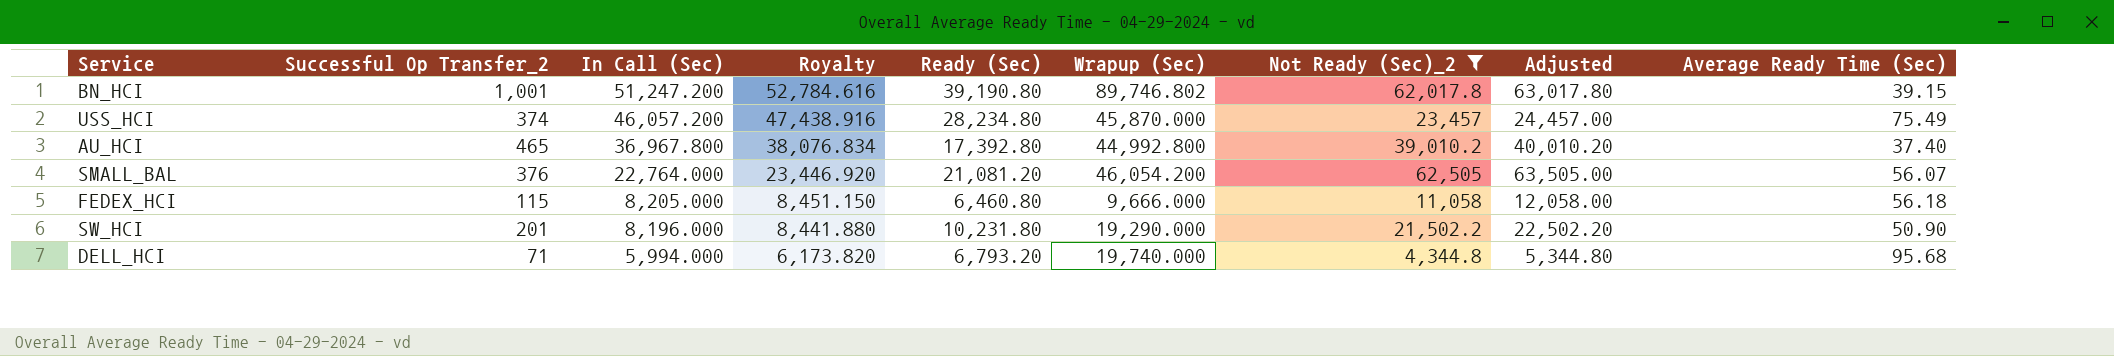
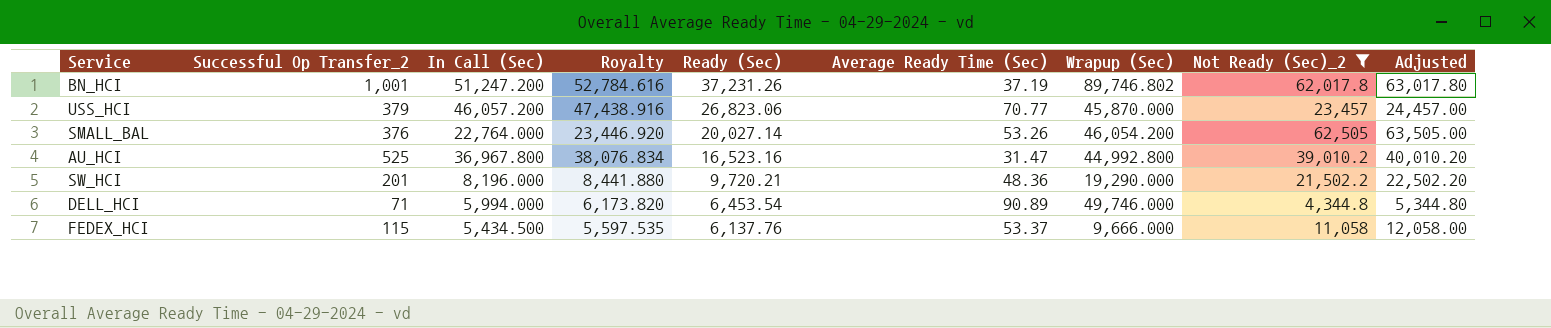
row order: In Call (Sec) descending -> Ready (Sec) descending
column Average Ready Time (Sec) | position: 9 -> 6
BN_HCI | Ready (Sec): 39,190.80 -> 37,231.26
BN_HCI | Average Ready Time (Sec): 39.15 -> 37.19
USS_HCI | Successful Op Transfer_2: 374 -> 379
USS_HCI | Ready (Sec): 28,234.80 -> 26,823.06
USS_HCI | Average Ready Time (Sec): 75.49 -> 70.77
SMALL_BAL | Ready (Sec): 21,081.20 -> 20,027.14
SMALL_BAL | Average Ready Time (Sec): 56.07 -> 53.26
AU_HCI | Successful Op Transfer_2: 465 -> 525
AU_HCI | Ready (Sec): 17,392.80 -> 16,523.16
AU_HCI | Average Ready Time (Sec): 37.40 -> 31.47
SW_HCI | Ready (Sec): 10,231.80 -> 9,720.21
SW_HCI | Average Ready Time (Sec): 50.90 -> 48.36
DELL_HCI | Ready (Sec): 6,793.20 -> 6,453.54
DELL_HCI | Average Ready Time (Sec): 95.68 -> 90.89
DELL_HCI | Wrapup (Sec): 19,740.000 -> 49,746.000
FEDEX_HCI | In Call (Sec): 8,205.000 -> 5,434.500
FEDEX_HCI | Royalty: 8,451.150 -> 5,597.535
FEDEX_HCI | Ready (Sec): 6,460.80 -> 6,137.76
FEDEX_HCI | Average Ready Time (Sec): 56.18 -> 53.37

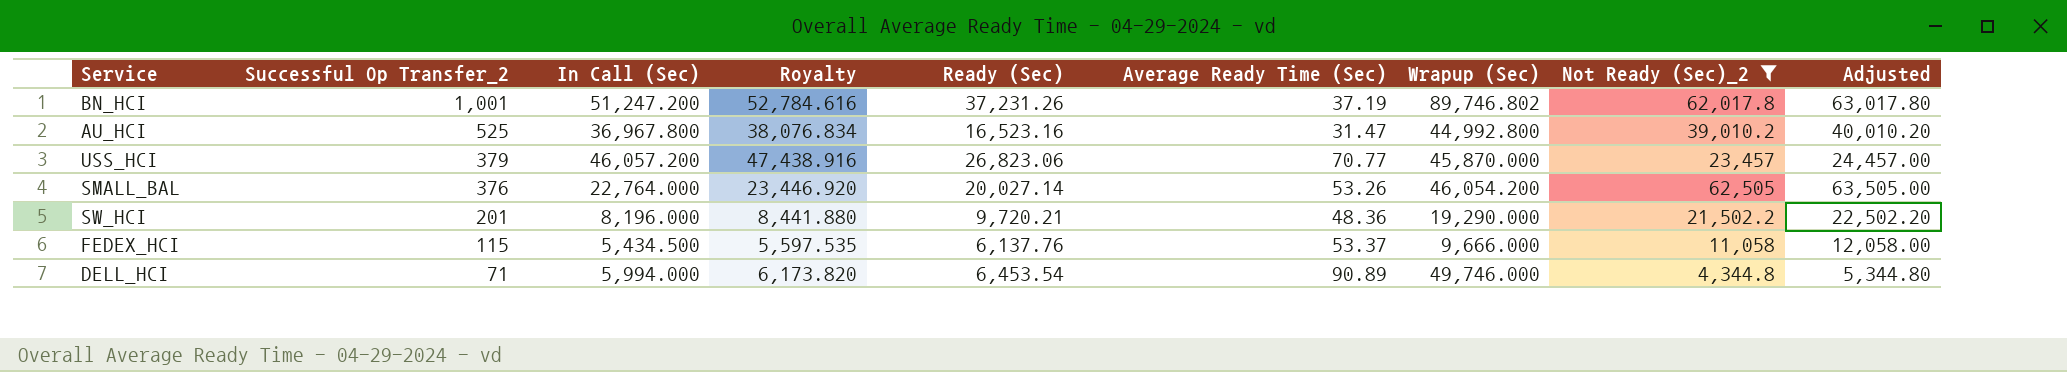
row order: Ready (Sec) descending -> Successful Op Transfer_2 descending

